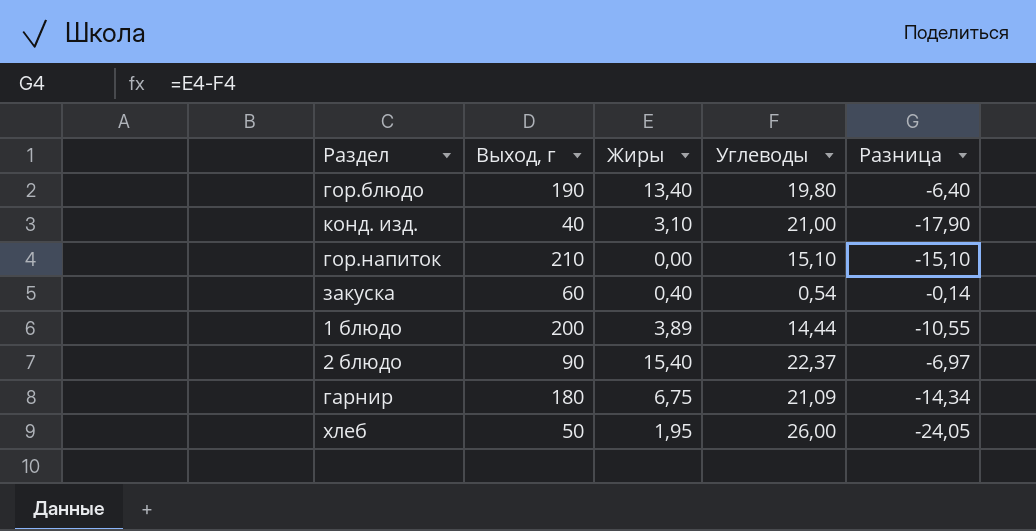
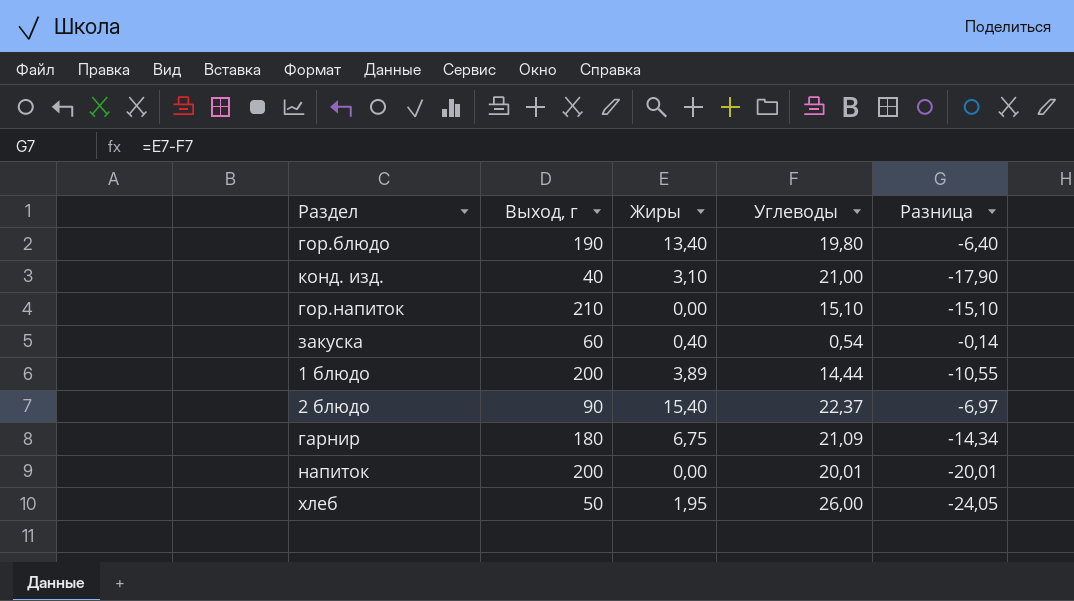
row напиток: none -> 200 | 0,00 | 20,01 | -20,01

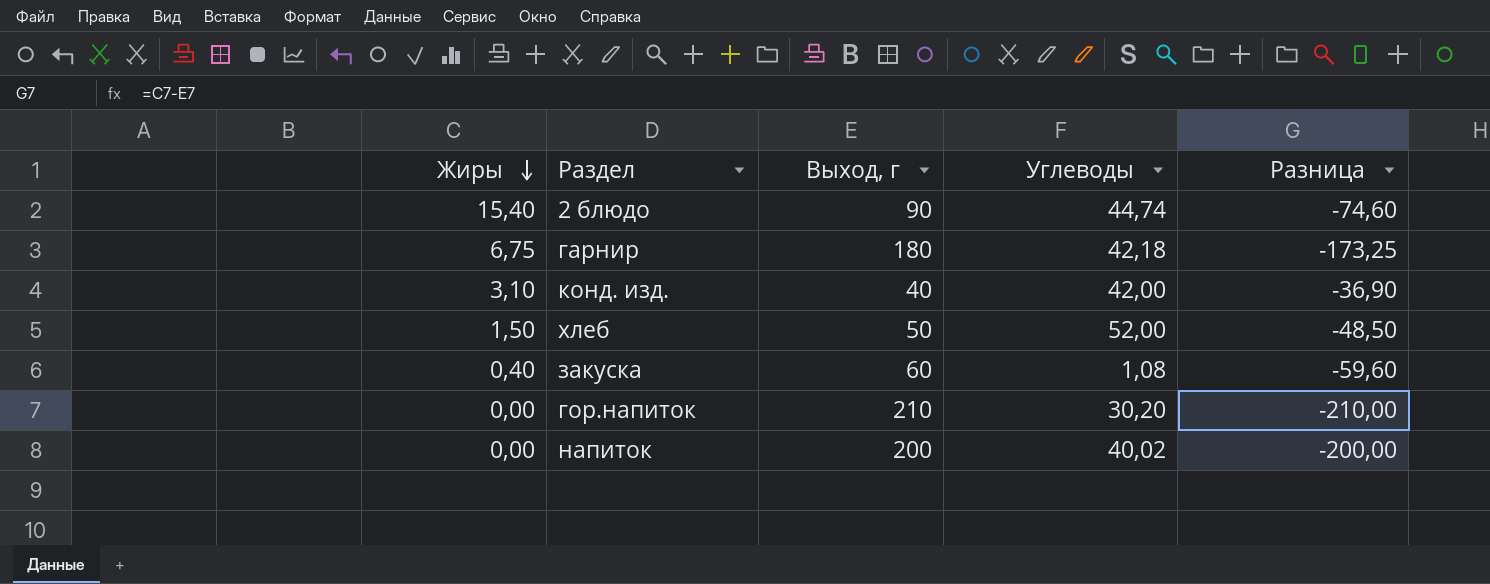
row order: none -> Жиры descending
column Жиры | position: 3 -> 1
column Разница | formula: [Жиры] - [Углеводы] -> [Жиры] - [Выход, г]
row гор.блюдо: 190 | 13,40 | 19,80 | -6,40 -> none
row 1 блюдо: 200 | 3,89 | 14,44 | -10,55 -> none
2 блюдо | Углеводы: 22,37 -> 44,74
гарнир | Углеводы: 21,09 -> 42,18
конд. изд. | Углеводы: 21,00 -> 42,00
хлеб | Жиры: 1,95 -> 1,50
хлеб | Углеводы: 26,00 -> 52,00
закуска | Углеводы: 0,54 -> 1,08
гор.напиток | Углеводы: 15,10 -> 30,20
напиток | Углеводы: 20,01 -> 40,02

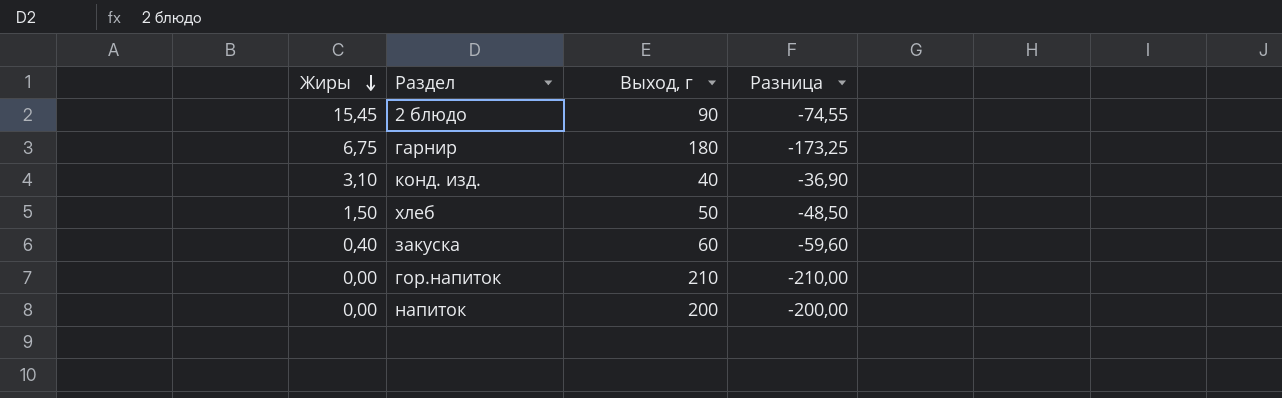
column Углеводы | position: 4 -> none
2 блюдо | Жиры: 15,40 -> 15,45
2 блюдо | Разница: -74,60 -> -74,55

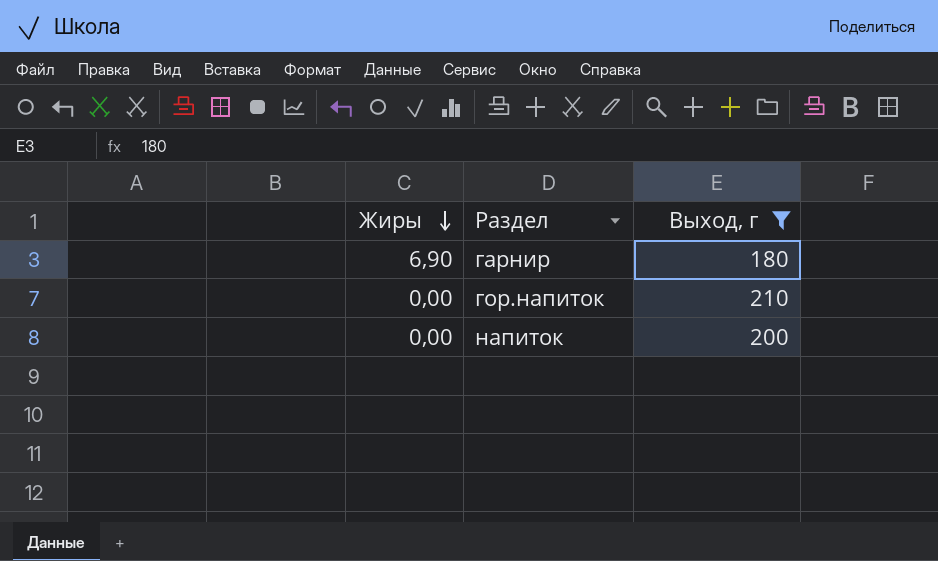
filter: none -> Выход, г >= 180
column Разница | formula: [Жиры] - [Выход, г] -> none
гарнир | Жиры: 6,75 -> 6,90

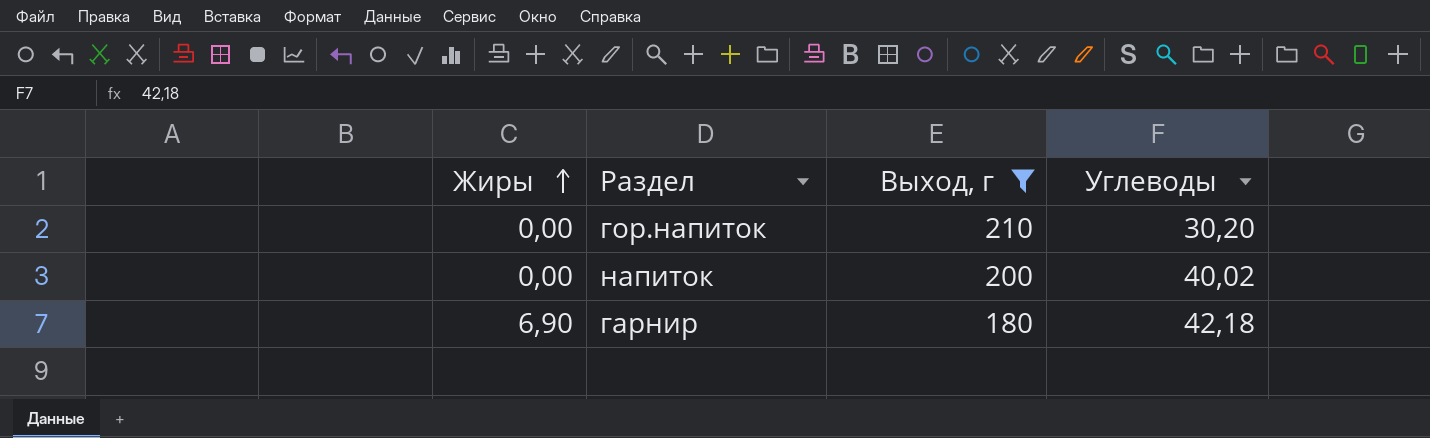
row order: Жиры descending -> Жиры ascending
column Углеводы | position: none -> 4

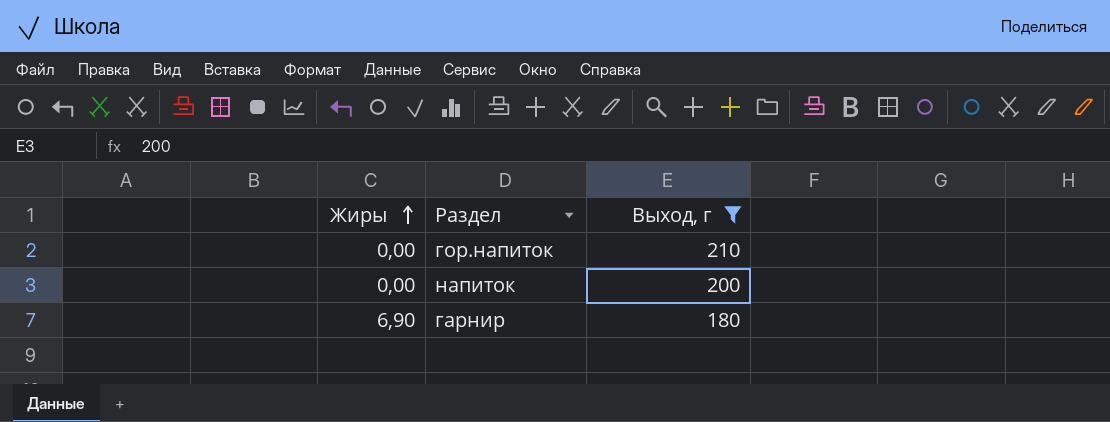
column Углеводы | position: 4 -> none

